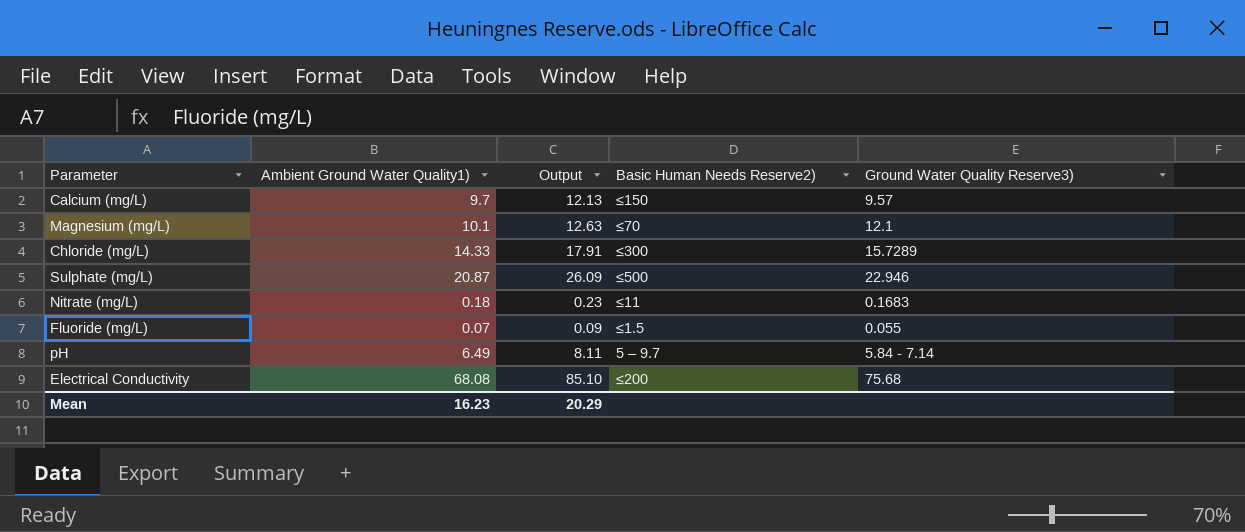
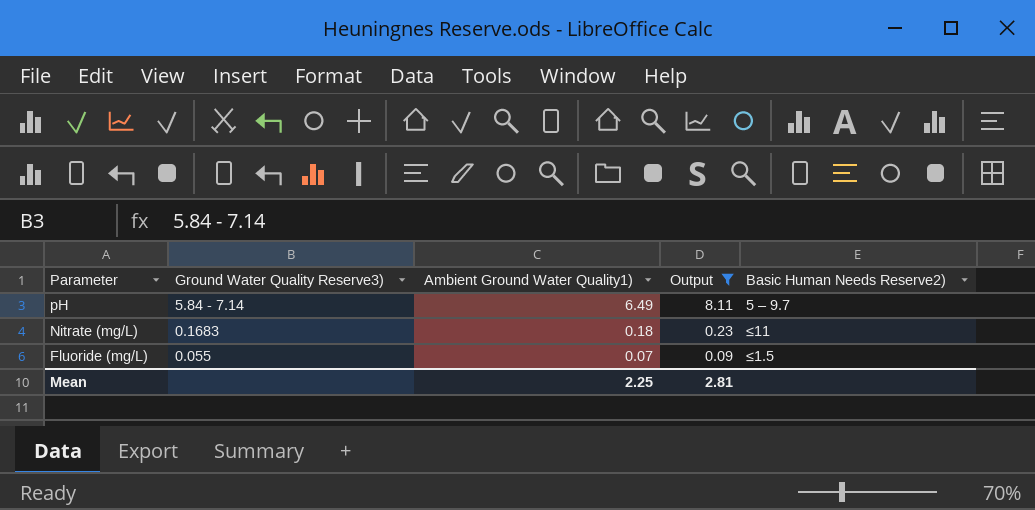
filter: none -> Output <= 8.11
row order: none -> Parameter descending
column Ground Water Quality Reserve3) | position: 5 -> 2
Mean | Ambient Ground Water Quality1): 16.23 -> 2.25
Mean | Output: 20.29 -> 2.81

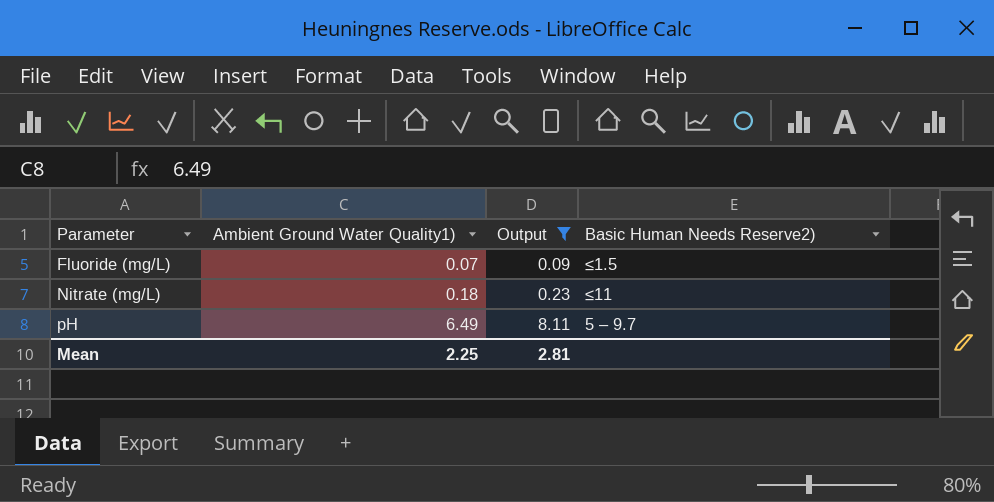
row order: Parameter descending -> Parameter ascending
column Ground Water Quality Reserve3) | position: 2 -> none

